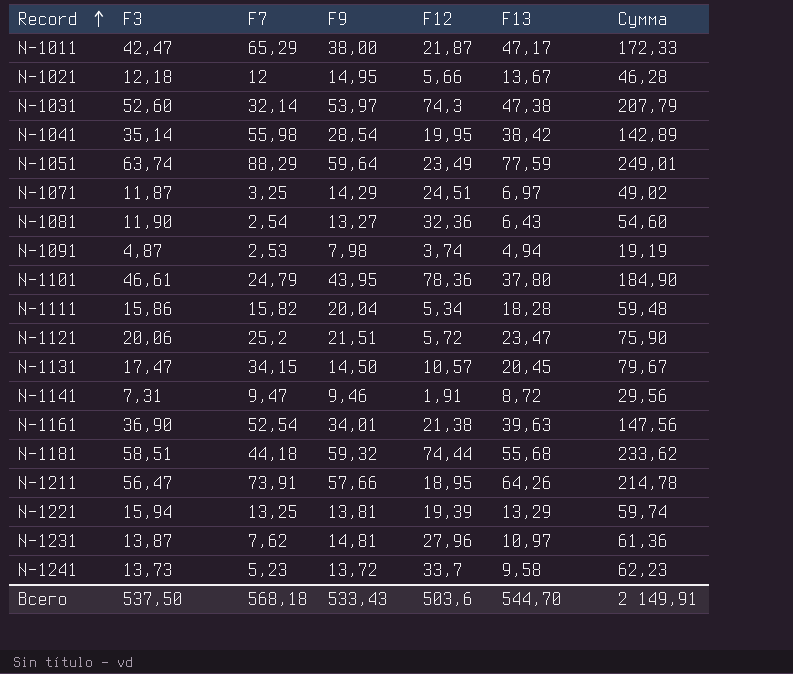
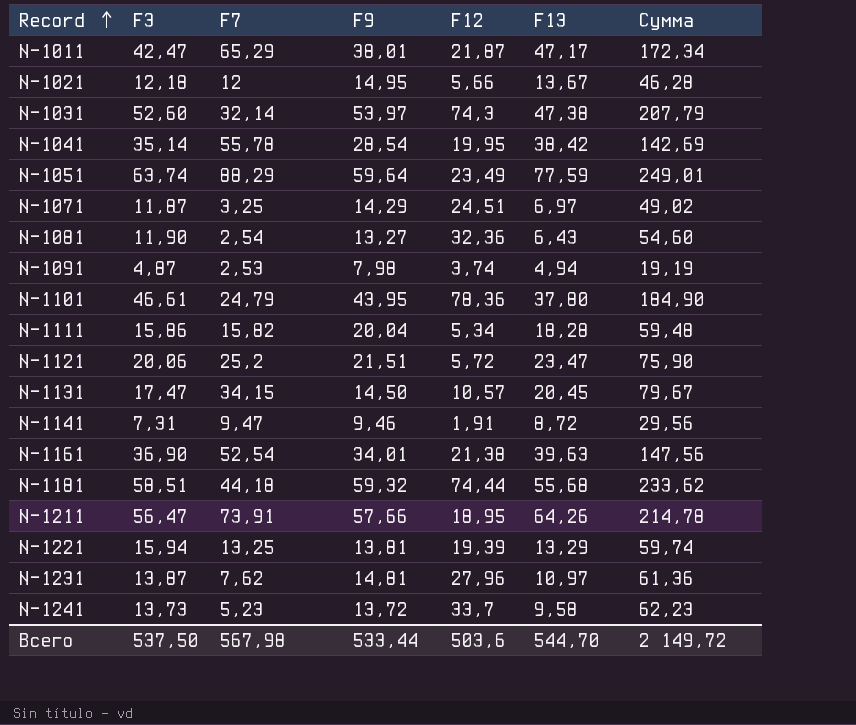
N-1011 | F9: 38,00 -> 38,01
N-1011 | Сумма: 172,33 -> 172,34
N-1041 | F7: 55,98 -> 55,78
N-1041 | Сумма: 142,89 -> 142,69
Всего | F7: 568,18 -> 567,98
Всего | F9: 533,43 -> 533,44
Всего | Сумма: 2 149,91 -> 2 149,72

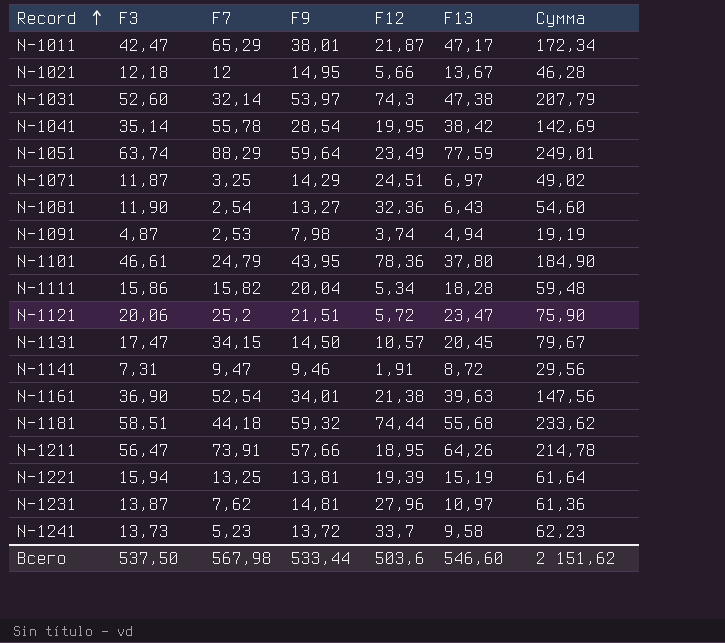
N-1221 | F13: 13,29 -> 15,19
N-1221 | Сумма: 59,74 -> 61,64
Всего | F13: 544,70 -> 546,60
Всего | Сумма: 2 149,72 -> 2 151,62

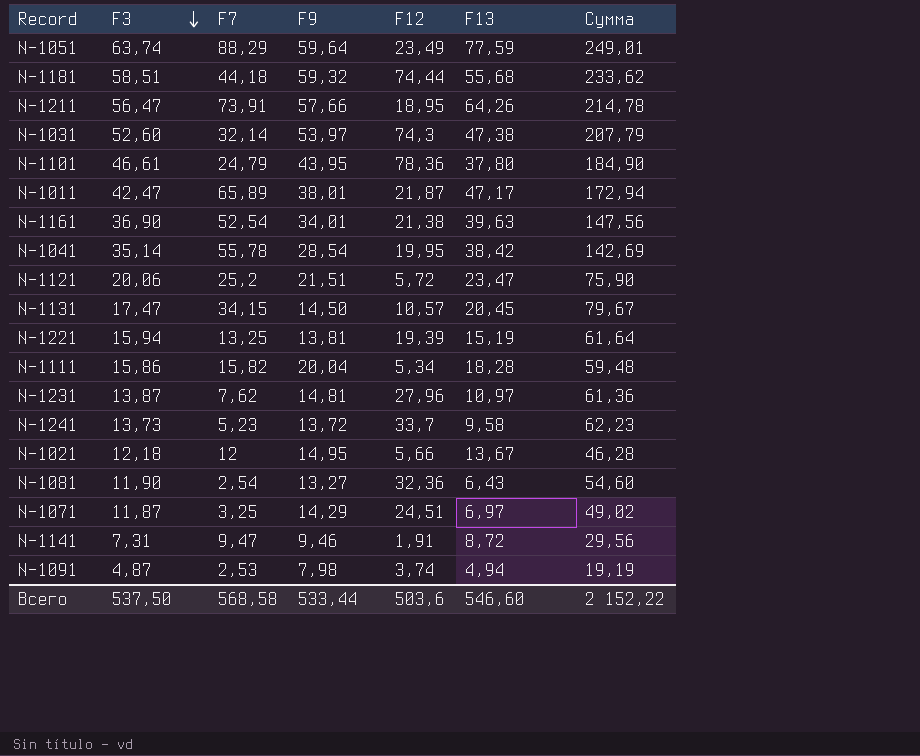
row order: Record ascending -> F3 descending
N-1011 | F7: 65,29 -> 65,89
N-1011 | Сумма: 172,34 -> 172,94
Всего | F7: 567,98 -> 568,58
Всего | Сумма: 2 151,62 -> 2 152,22

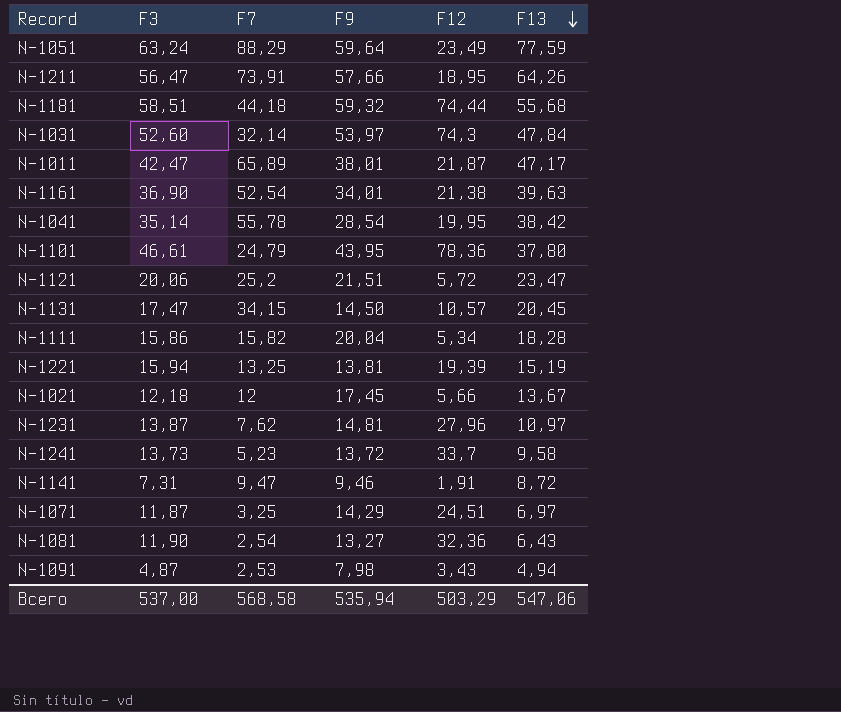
row order: F3 descending -> F13 descending
column Сумма | formula: [F7] + [F9] + [F12] + [F13] -> none
N-1051 | F3: 63,74 -> 63,24
N-1031 | F13: 47,38 -> 47,84
N-1021 | F9: 14,95 -> 17,45
N-1091 | F12: 3,74 -> 3,43
Всего | F3: 537,50 -> 537,00
Всего | F9: 533,44 -> 535,94
Всего | F12: 503,6 -> 503,29
Всего | F13: 546,60 -> 547,06

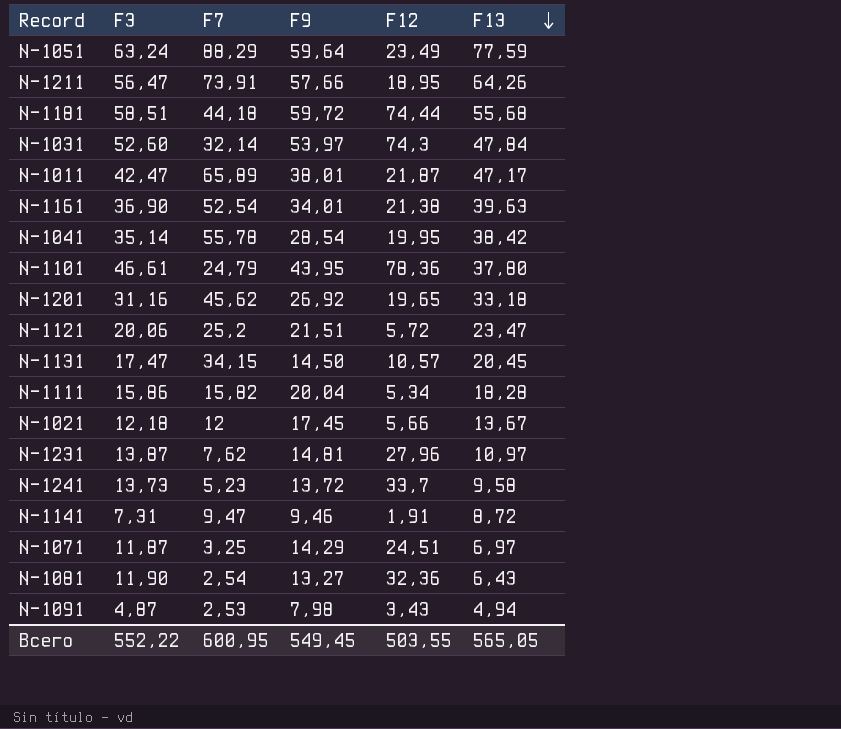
row N-1221: 15,94 | 13,25 | 13,81 | 19,39 | 15,19 -> none
N-1181 | F9: 59,32 -> 59,72
row N-1201: none -> 31,16 | 45,62 | 26,92 | 19,65 | 33,18
Всего | F3: 537,00 -> 552,22
Всего | F7: 568,58 -> 600,95
Всего | F9: 535,94 -> 549,45
Всего | F12: 503,29 -> 503,55
Всего | F13: 547,06 -> 565,05

